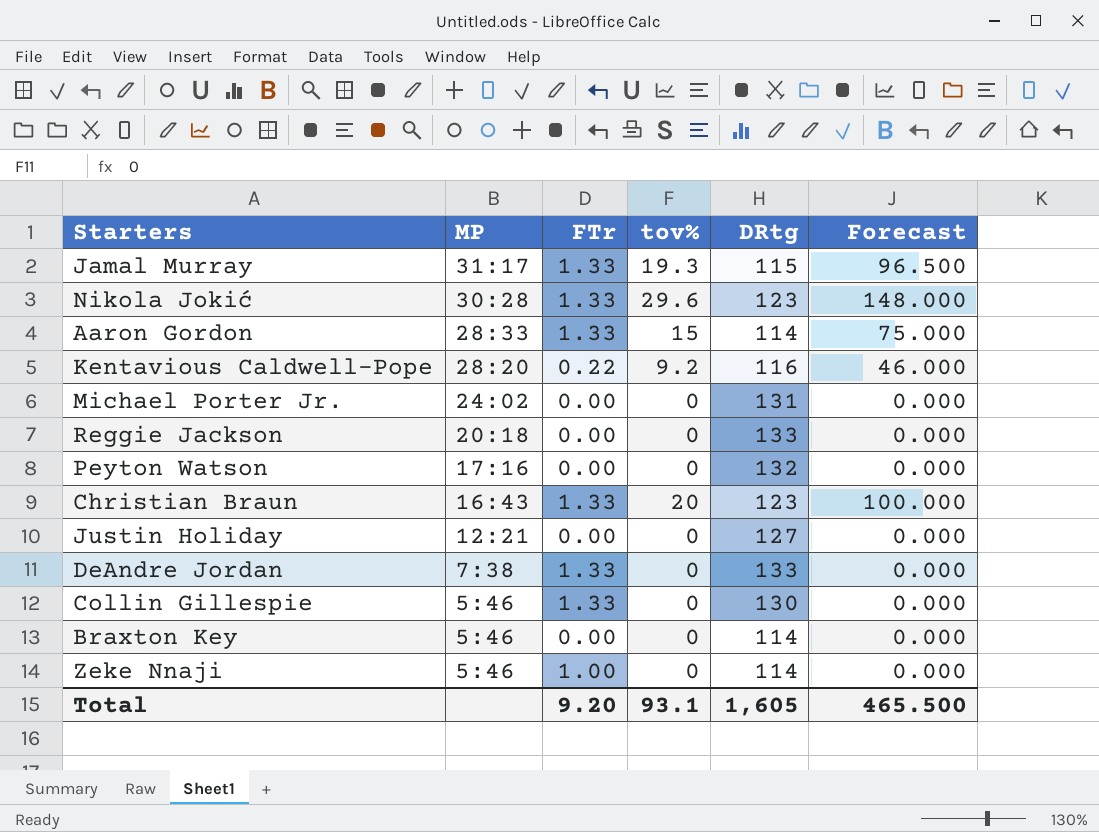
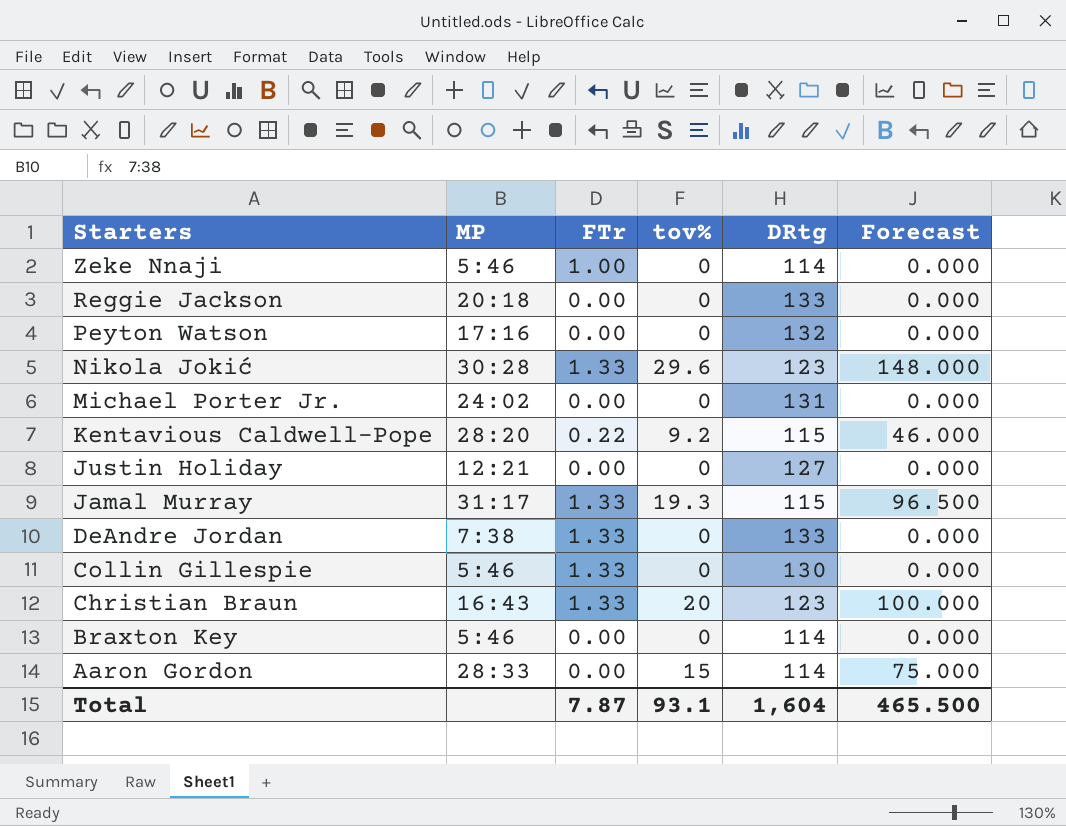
row order: MP descending -> Starters descending
Kentavious Caldwell-Pope | DRtg: 116 -> 115
Aaron Gordon | FTr: 1.33 -> 0.00
Total | FTr: 9.20 -> 7.87
Total | DRtg: 1,605 -> 1,604

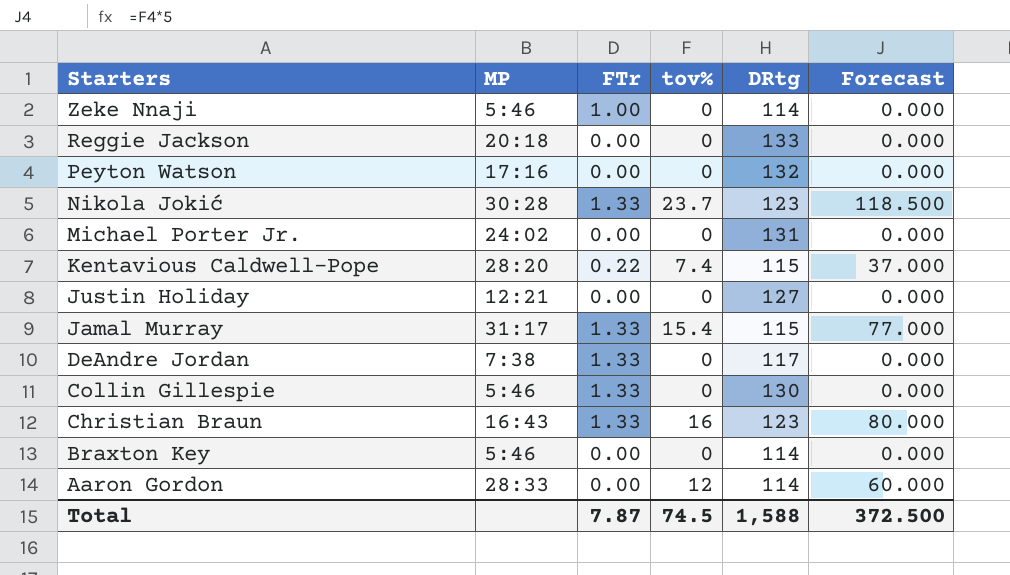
Nikola Jokić | tov%: 29.6 -> 23.7
Nikola Jokić | Forecast: 148.000 -> 118.500
Kentavious Caldwell-Pope | tov%: 9.2 -> 7.4
Kentavious Caldwell-Pope | Forecast: 46.000 -> 37.000
Jamal Murray | tov%: 19.3 -> 15.4
Jamal Murray | Forecast: 96.500 -> 77.000
DeAndre Jordan | DRtg: 133 -> 117
Christian Braun | tov%: 20 -> 16
Christian Braun | Forecast: 100.000 -> 80.000
Aaron Gordon | tov%: 15 -> 12
Aaron Gordon | Forecast: 75.000 -> 60.000
Total | tov%: 93.1 -> 74.5
Total | DRtg: 1,604 -> 1,588
Total | Forecast: 465.500 -> 372.500

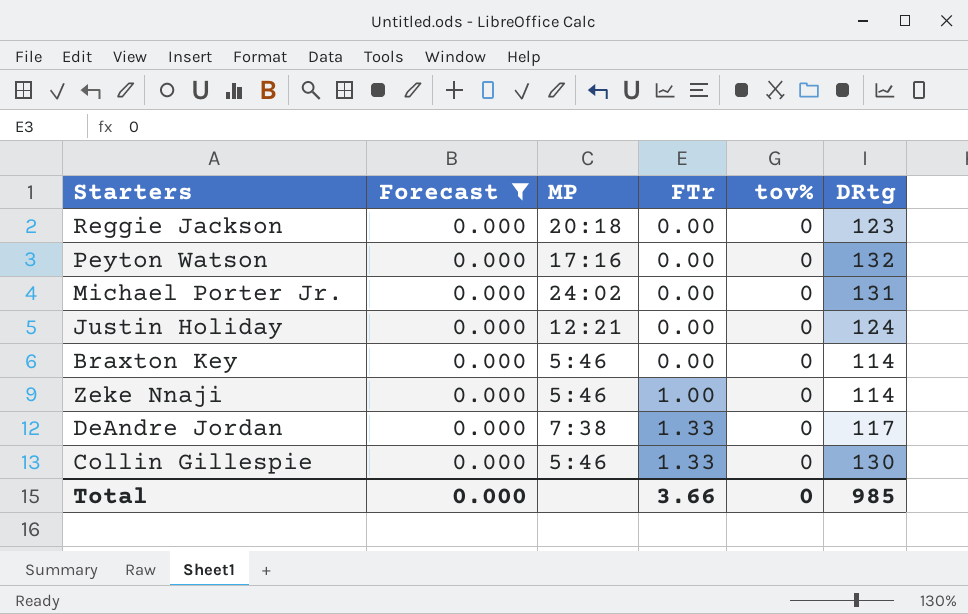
filter: none -> Forecast = 0.000
row order: Starters descending -> FTr ascending
column Forecast | position: 6 -> 2
Reggie Jackson | DRtg: 133 -> 123
Justin Holiday | DRtg: 127 -> 124
Total | Forecast: 372.500 -> 0.000
Total | FTr: 7.87 -> 3.66
Total | tov%: 74.5 -> 0
Total | DRtg: 1,588 -> 985

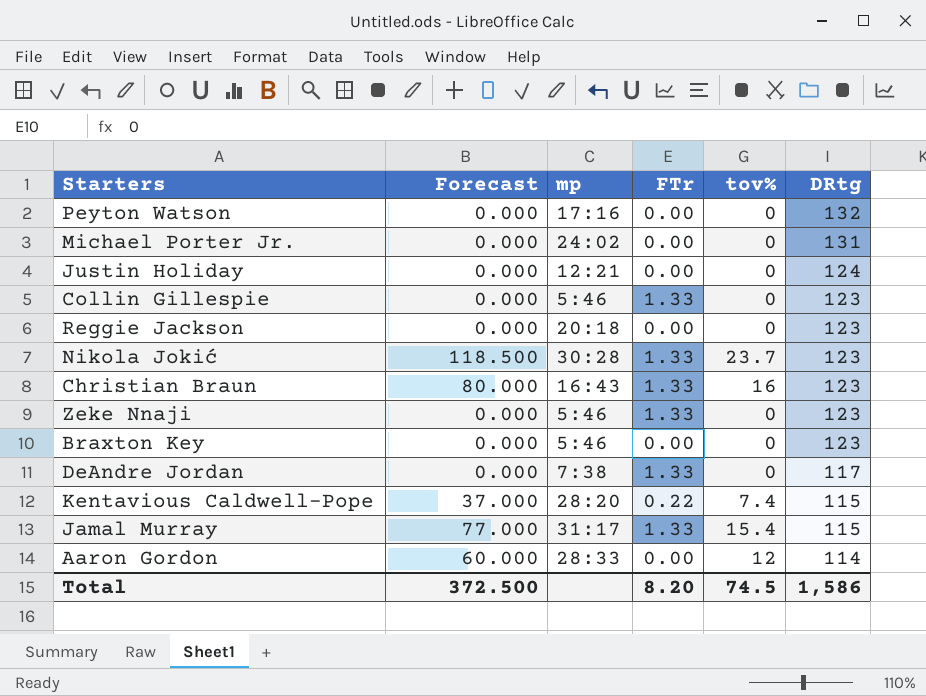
filter: Forecast = 0.000 -> none
row order: FTr ascending -> DRtg descending
column name: MP -> mp
Collin Gillespie | DRtg: 130 -> 123
Zeke Nnaji | FTr: 1.00 -> 1.33
Zeke Nnaji | DRtg: 114 -> 123
Braxton Key | DRtg: 114 -> 123
Total | Forecast: 0.000 -> 372.500
Total | FTr: 3.66 -> 8.20
Total | tov%: 0 -> 74.5
Total | DRtg: 985 -> 1,586

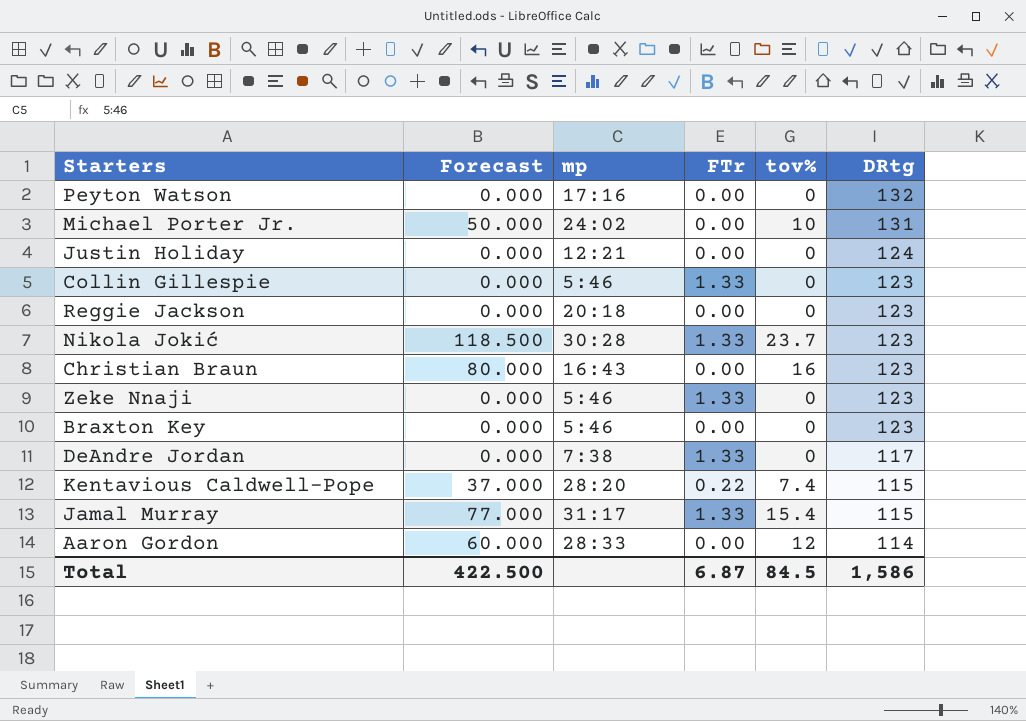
Michael Porter Jr. | Forecast: 0.000 -> 50.000
Michael Porter Jr. | tov%: 0 -> 10
Christian Braun | FTr: 1.33 -> 0.00
Total | Forecast: 372.500 -> 422.500
Total | FTr: 8.20 -> 6.87
Total | tov%: 74.5 -> 84.5

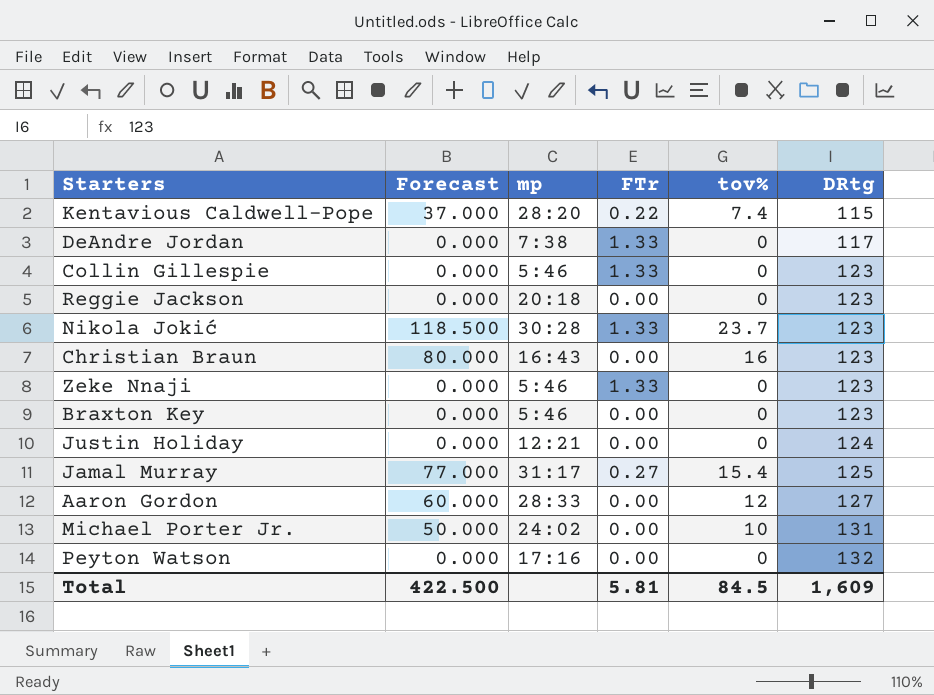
row order: DRtg descending -> DRtg ascending
Jamal Murray | FTr: 1.33 -> 0.27
Jamal Murray | DRtg: 115 -> 125
Aaron Gordon | DRtg: 114 -> 127
Total | FTr: 6.87 -> 5.81
Total | DRtg: 1,586 -> 1,609

